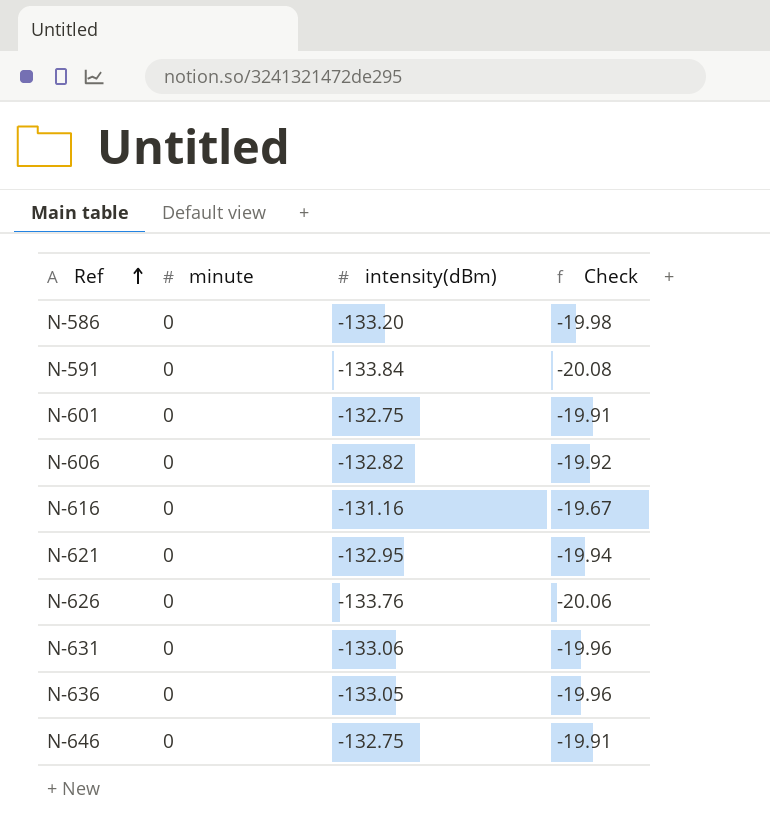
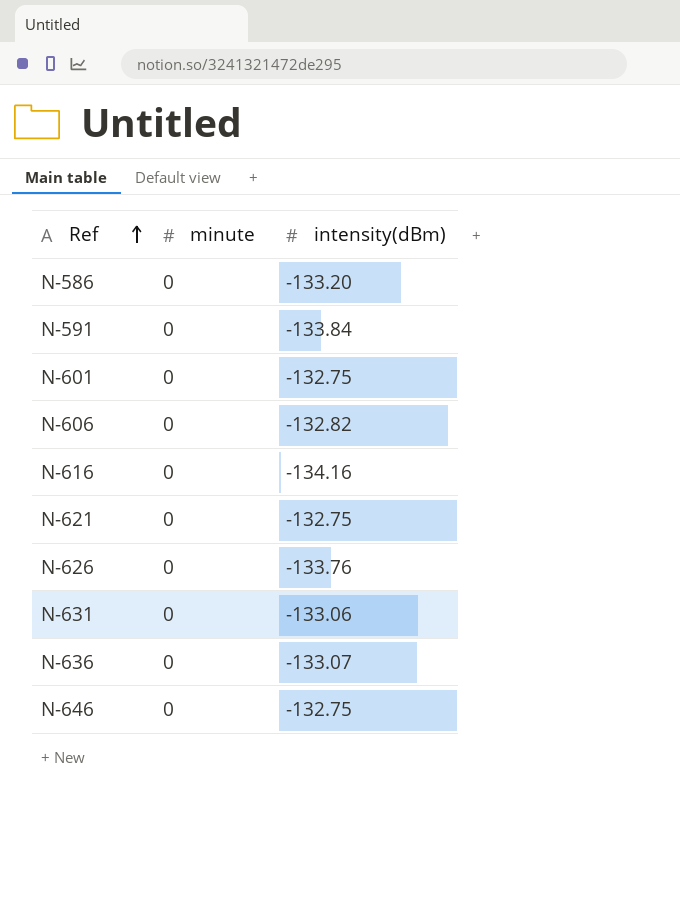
column Check | formula: [intensity(dBm)] * 0.15 -> none
N-616 | intensity(dBm): -131.16 -> -134.16
N-621 | intensity(dBm): -132.95 -> -132.75
N-636 | intensity(dBm): -133.05 -> -133.07

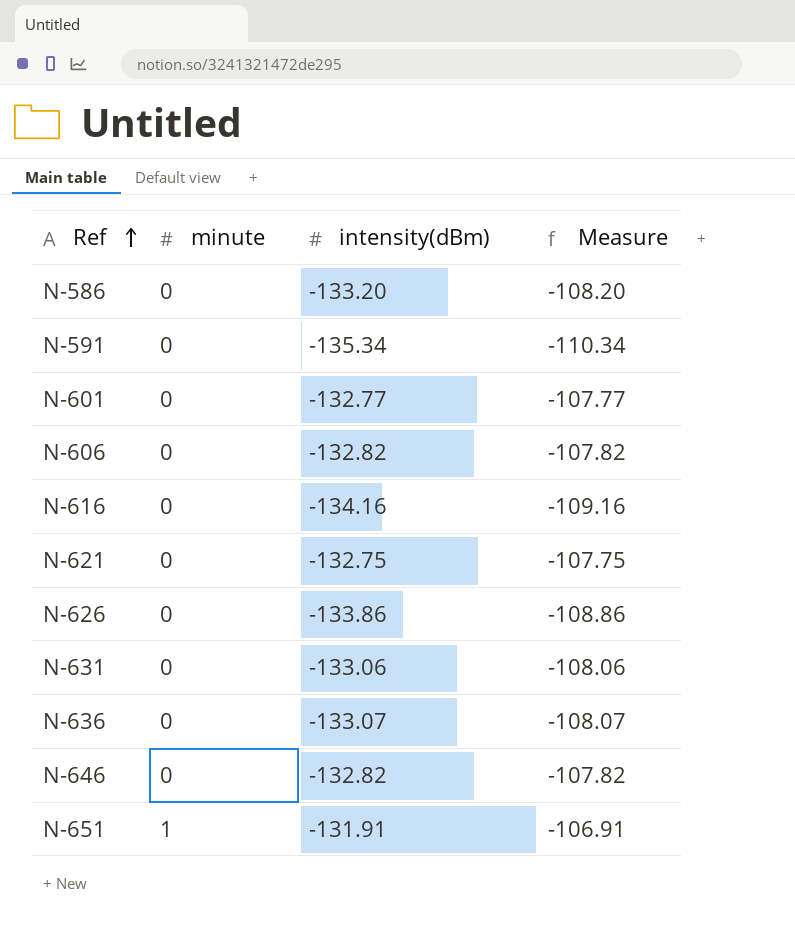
column Measure | formula: none -> [intensity(dBm)] + 25
N-591 | intensity(dBm): -133.84 -> -135.34
N-601 | intensity(dBm): -132.75 -> -132.77
N-626 | intensity(dBm): -133.76 -> -133.86
N-646 | intensity(dBm): -132.75 -> -132.82
row N-651: none -> 1 | -131.91 | -106.91

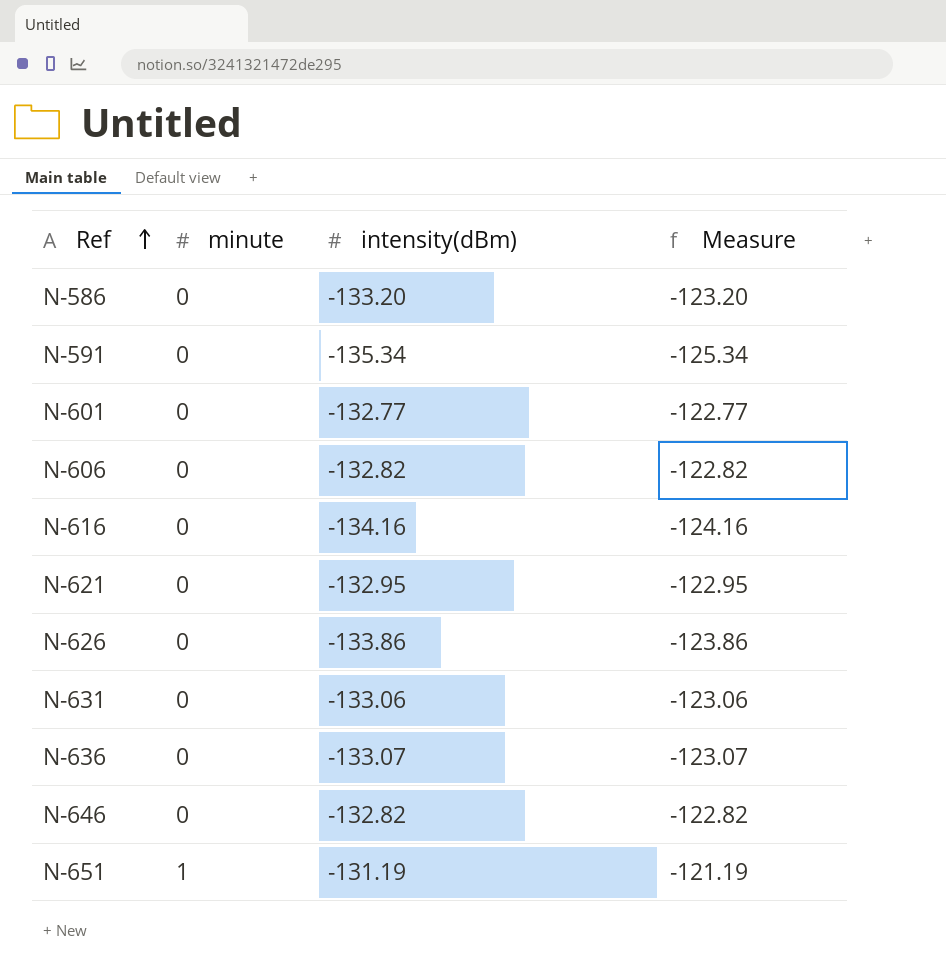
column Measure | formula: [intensity(dBm)] + 25 -> [intensity(dBm)] + 10
N-621 | intensity(dBm): -132.75 -> -132.95
N-651 | intensity(dBm): -131.91 -> -131.19

